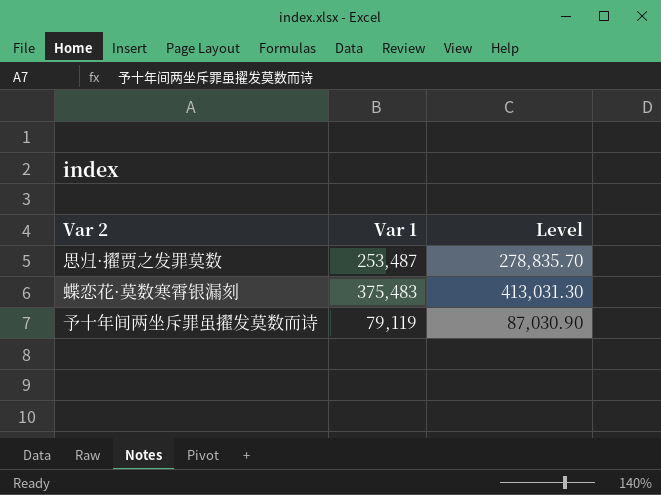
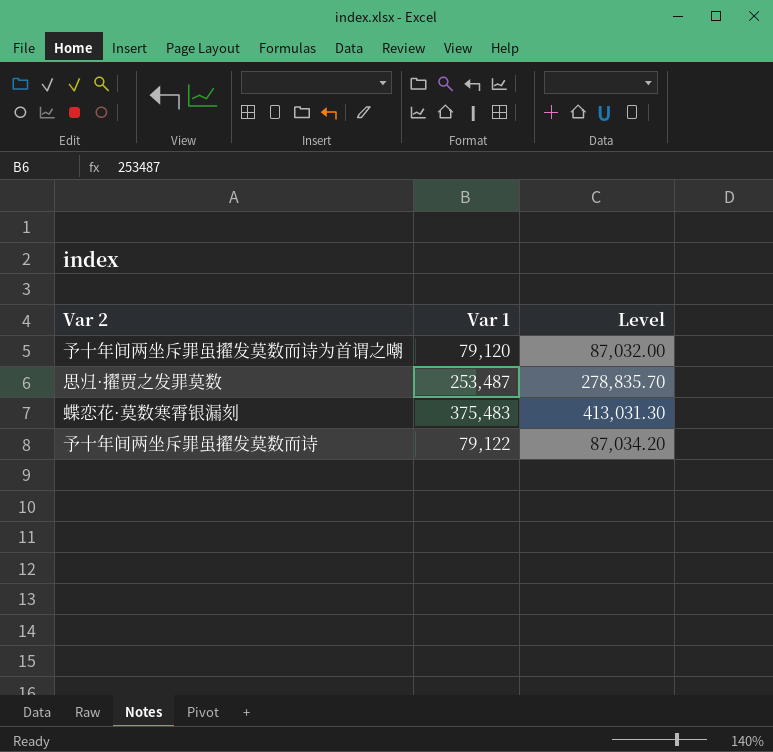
row 予十年间两坐斥罪虽擢发莫数而诗为首谓之嘲: none -> 79,120 | 87,032.00
予十年间两坐斥罪虽擢发莫数而诗 | Var 1: 79,119 -> 79,122
予十年间两坐斥罪虽擢发莫数而诗 | Level: 87,030.90 -> 87,034.20

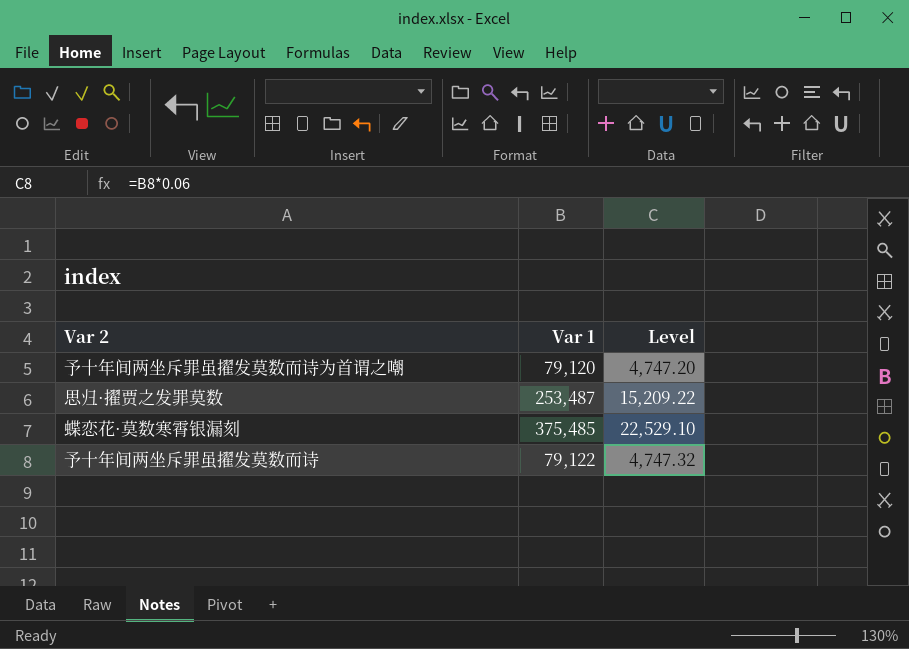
column Level | formula: [Var 1] * 1.1 -> [Var 1] * 0.06
蝶恋花·莫数寒霄银漏刻 | Var 1: 375,483 -> 375,485

